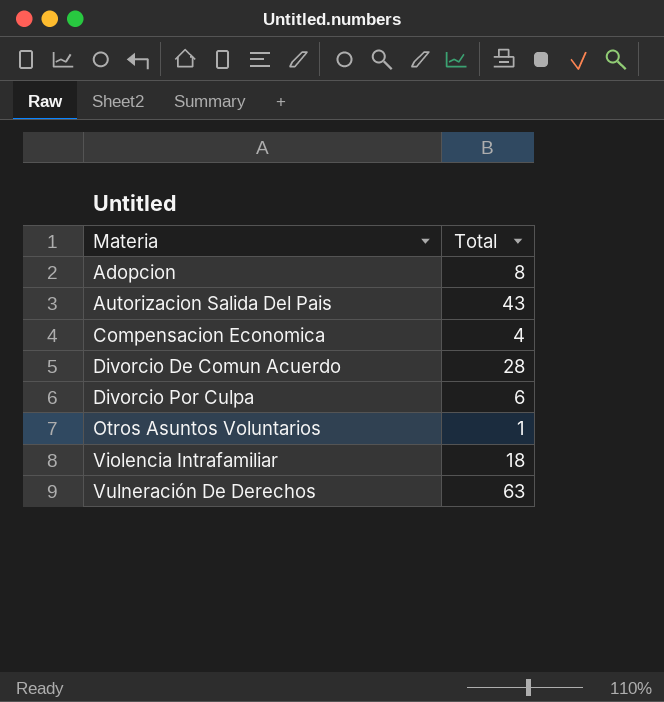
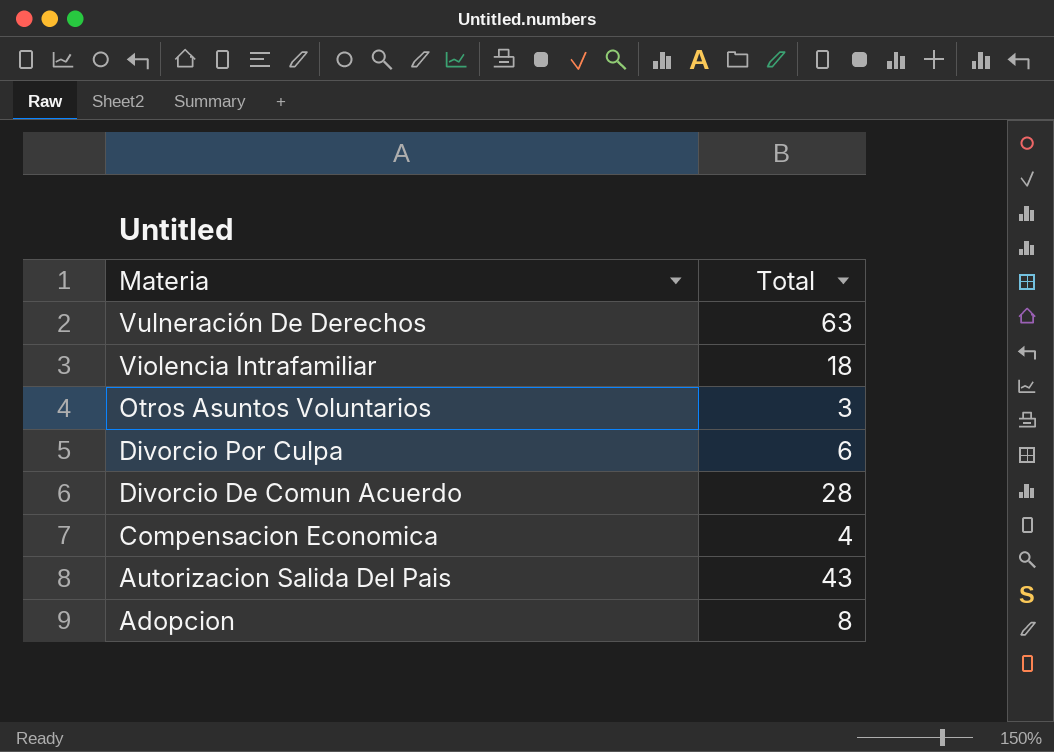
row order: Materia ascending -> Materia descending
Otros Asuntos Voluntarios | Total: 1 -> 3

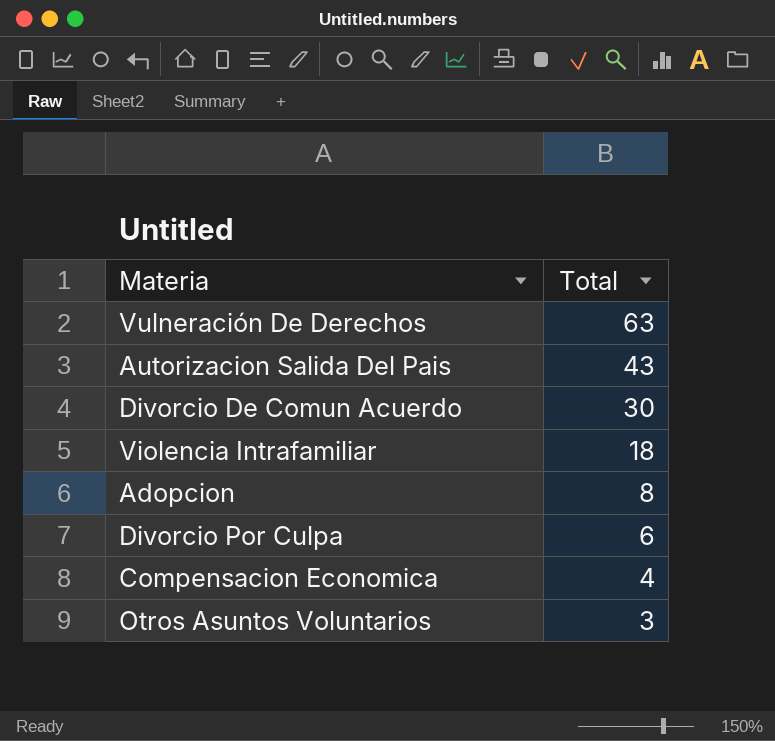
row order: Materia descending -> Total descending
Divorcio De Comun Acuerdo | Total: 28 -> 30

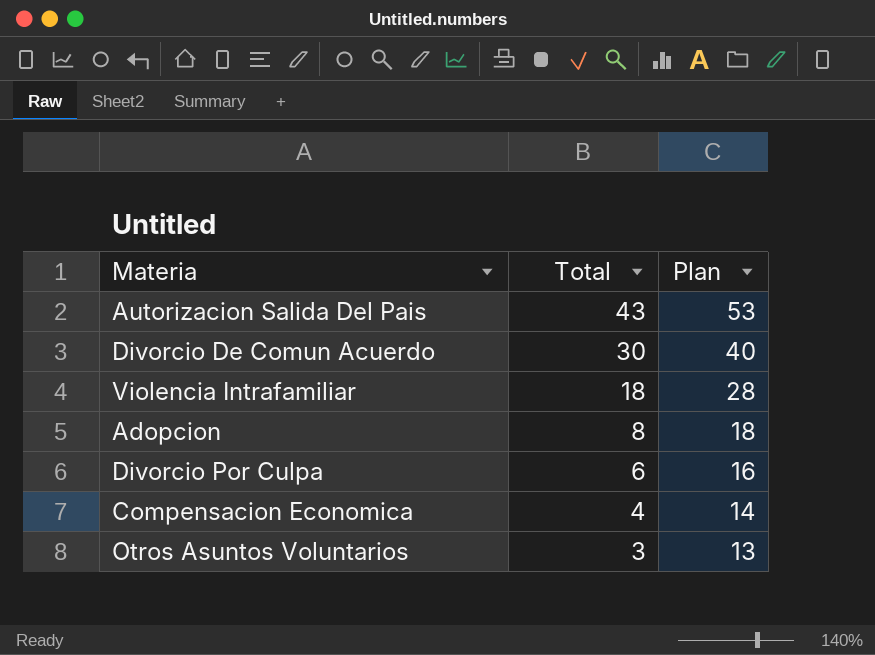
column Plan | formula: none -> [Total] + 10
row Vulneración De Derechos: 63 -> none

